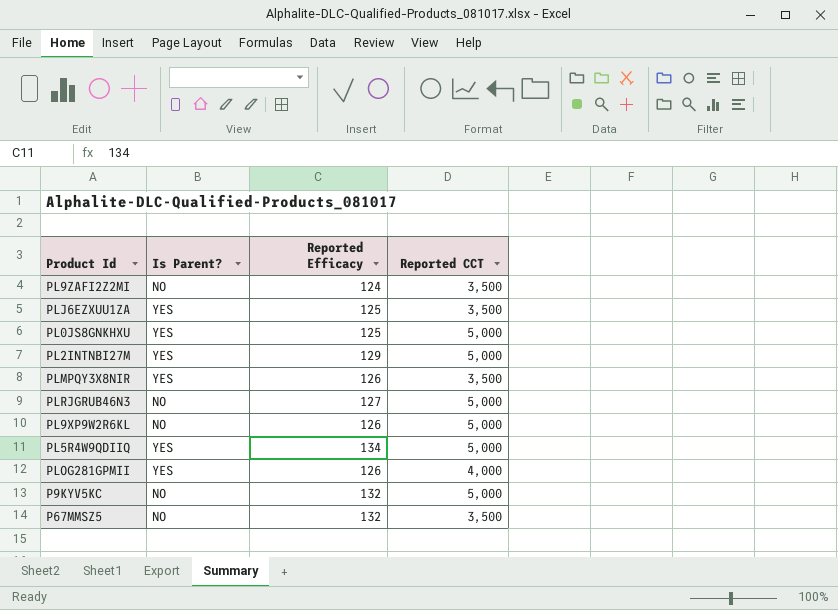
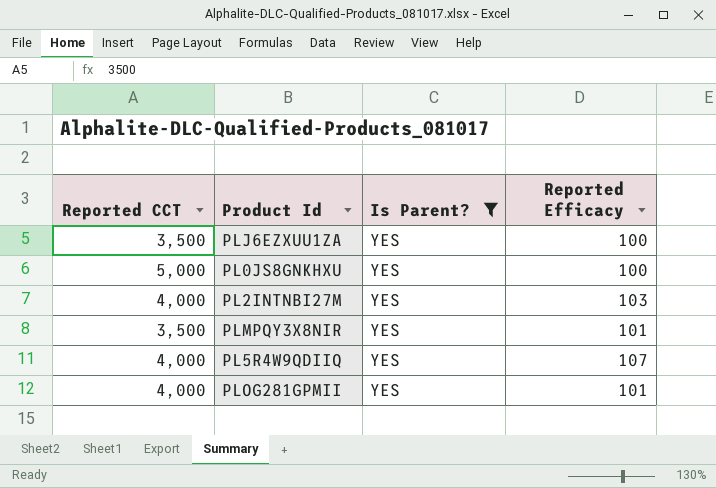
filter: none -> Is Parent? = YES
column Reported CCT | position: 4 -> 1
PLJ6EZXUU1ZA | Reported Efficacy: 125 -> 100
PL0JS8GNKHXU | Reported Efficacy: 125 -> 100
PL2INTNBI27M | Reported CCT: 5,000 -> 4,000
PL2INTNBI27M | Reported Efficacy: 129 -> 103
PLMPQY3X8NIR | Reported Efficacy: 126 -> 101
PL5R4W9QDIIQ | Reported CCT: 5,000 -> 4,000
PL5R4W9QDIIQ | Reported Efficacy: 134 -> 107
PLOG281GPMII | Reported Efficacy: 126 -> 101

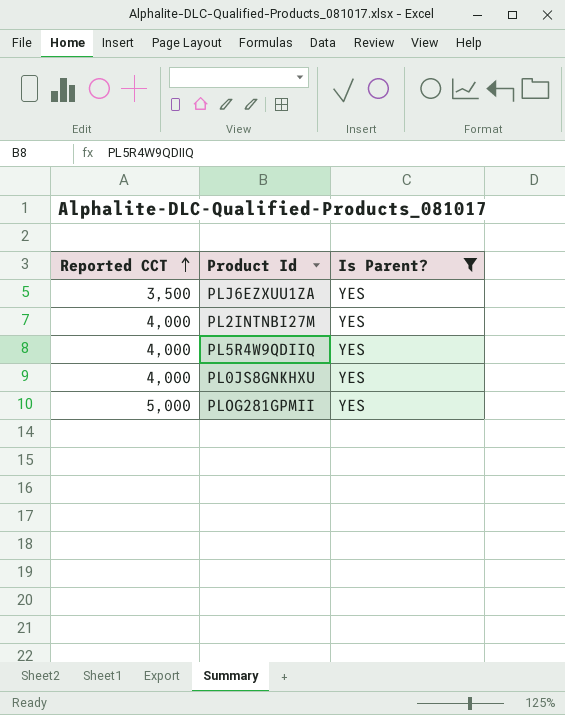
row order: none -> Reported CCT ascending
column Reported Efficacy | position: 4 -> none
row PLMPQY3X8NIR: 3,500 | YES | 101 -> none
PL0JS8GNKHXU | Reported CCT: 5,000 -> 4,000
PLOG281GPMII | Reported CCT: 4,000 -> 5,000

